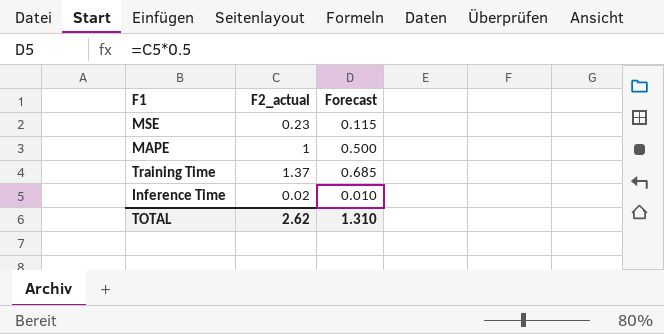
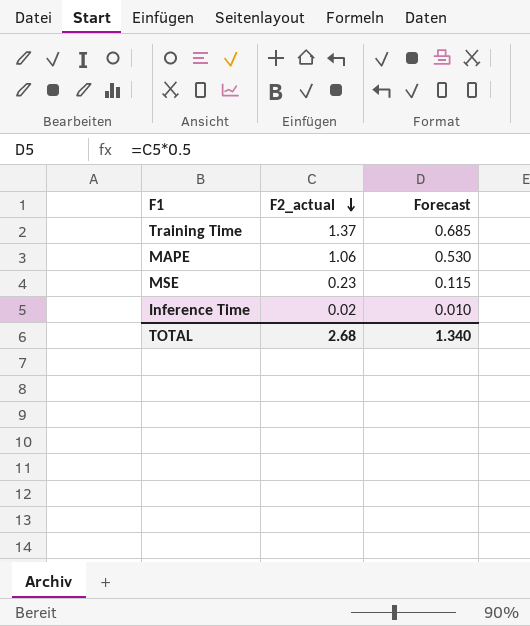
row order: none -> F2_actual descending
MAPE | F2_actual: 1 -> 1.06
MAPE | Forecast: 0.500 -> 0.530
TOTAL | F2_actual: 2.62 -> 2.68
TOTAL | Forecast: 1.310 -> 1.340

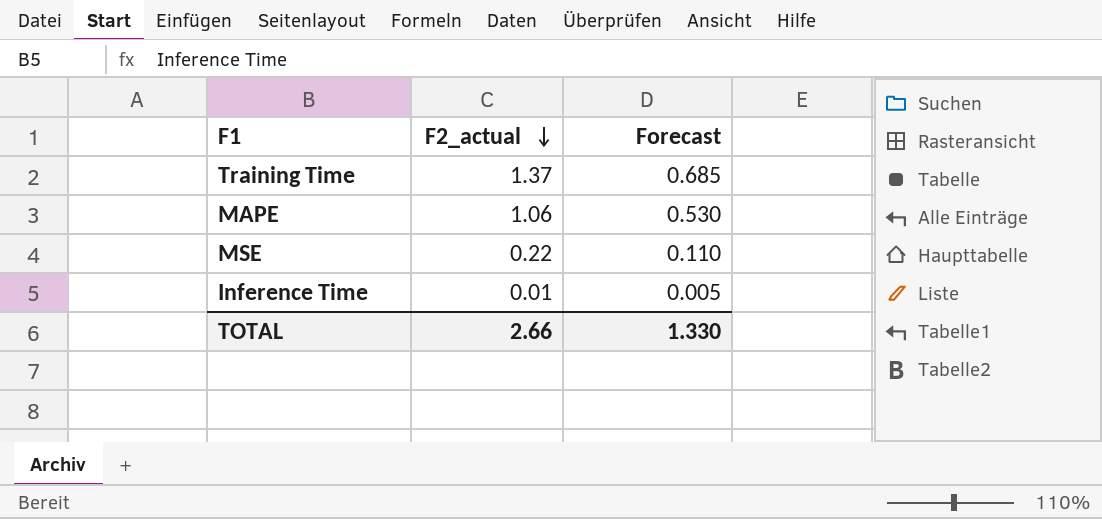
MSE | F2_actual: 0.23 -> 0.22
MSE | Forecast: 0.115 -> 0.110
Inference Time | F2_actual: 0.02 -> 0.01
Inference Time | Forecast: 0.010 -> 0.005
TOTAL | F2_actual: 2.68 -> 2.66
TOTAL | Forecast: 1.340 -> 1.330

